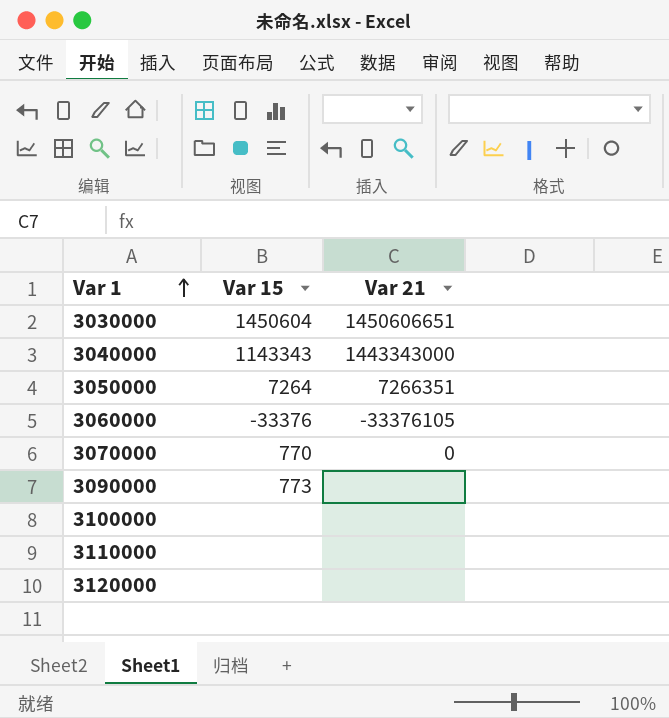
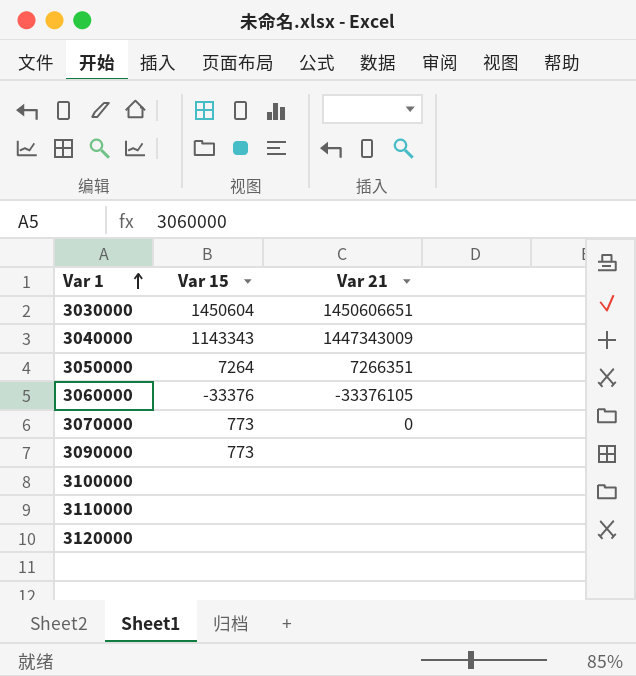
3040000 | Var 21: 1443343000 -> 1447343009
3070000 | Var 15: 770 -> 773

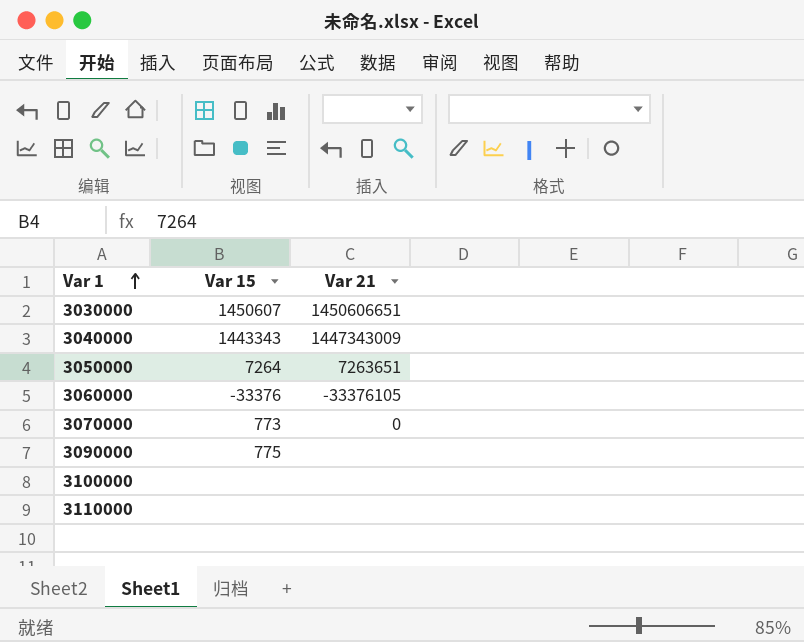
row 3120000: none | none -> none
3030000 | Var 15: 1450604 -> 1450607
3040000 | Var 15: 1143343 -> 1443343
3050000 | Var 21: 7266351 -> 7263651
3090000 | Var 15: 773 -> 775

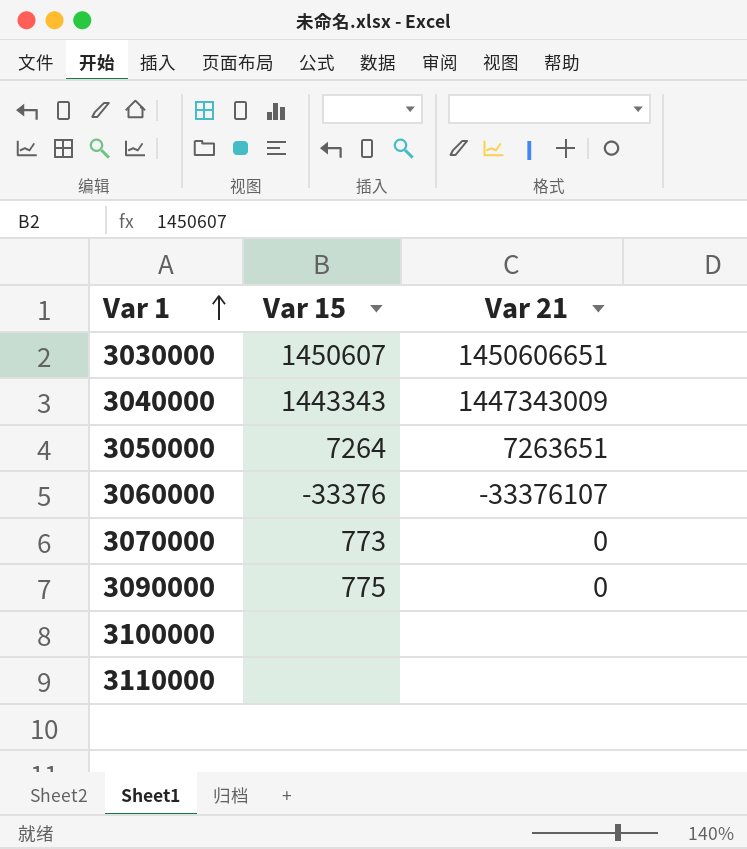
3060000 | Var 21: -33376105 -> -33376107
3090000 | Var 21: none -> 0

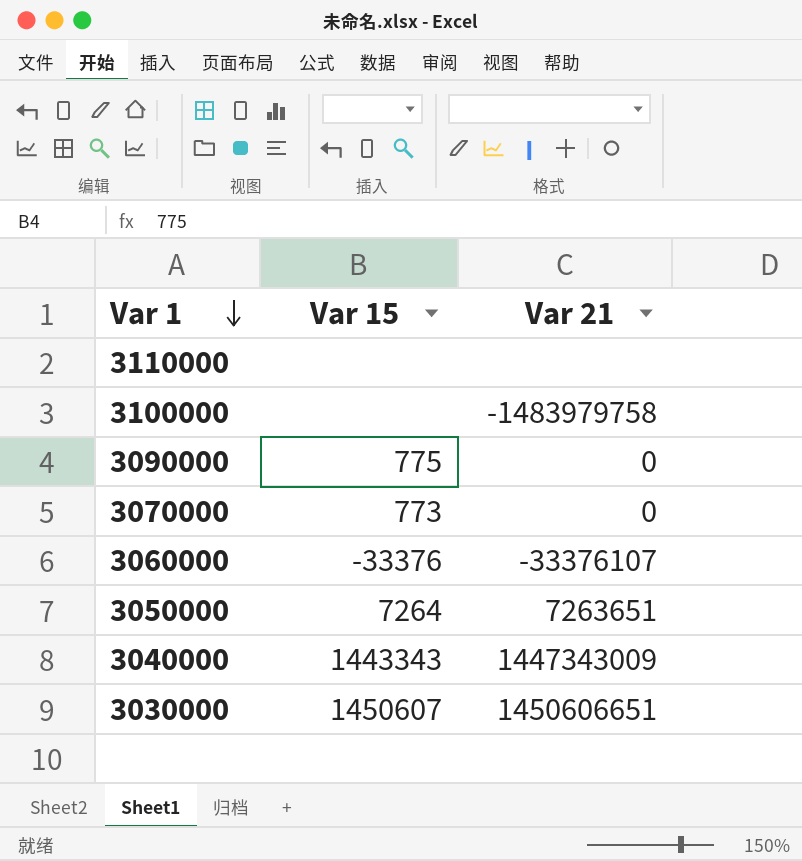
row order: Var 1 ascending -> Var 1 descending
3100000 | Var 21: none -> -1483979758

